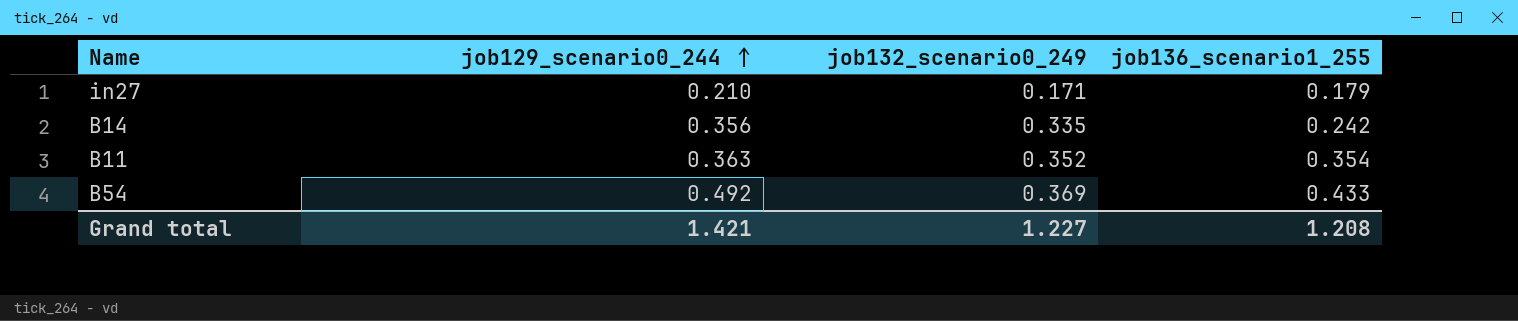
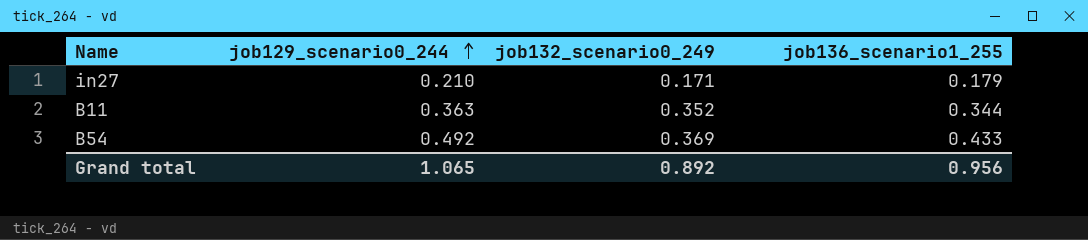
row B14: 0.356 | 0.335 | 0.242 -> none
B11 | job136_scenario1_255: 0.354 -> 0.344
Grand total | job129_scenario0_244: 1.421 -> 1.065
Grand total | job132_scenario0_249: 1.227 -> 0.892
Grand total | job136_scenario1_255: 1.208 -> 0.956

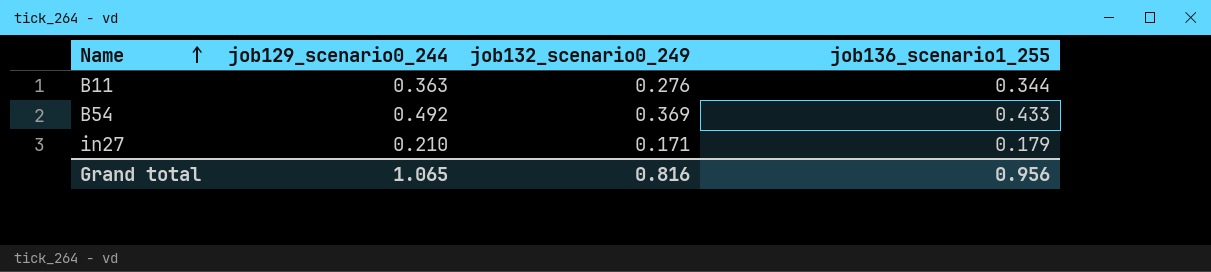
row order: job129_scenario0_244 ascending -> Name ascending
B11 | job132_scenario0_249: 0.352 -> 0.276
Grand total | job132_scenario0_249: 0.892 -> 0.816

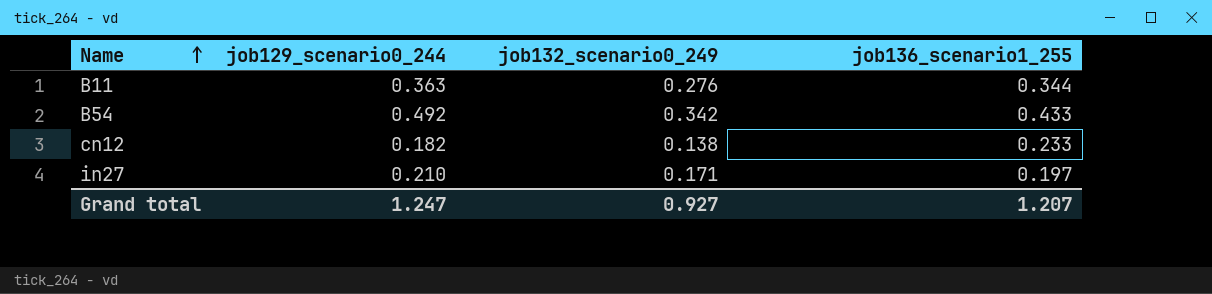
B54 | job132_scenario0_249: 0.369 -> 0.342
row cn12: none -> 0.182 | 0.138 | 0.233
in27 | job136_scenario1_255: 0.179 -> 0.197
Grand total | job129_scenario0_244: 1.065 -> 1.247
Grand total | job132_scenario0_249: 0.816 -> 0.927
Grand total | job136_scenario1_255: 0.956 -> 1.207

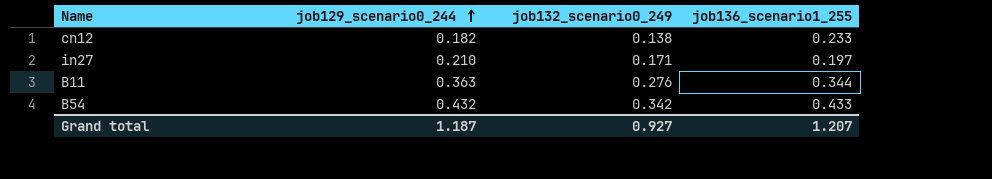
row order: Name ascending -> job129_scenario0_244 ascending
B54 | job129_scenario0_244: 0.492 -> 0.432
Grand total | job129_scenario0_244: 1.247 -> 1.187

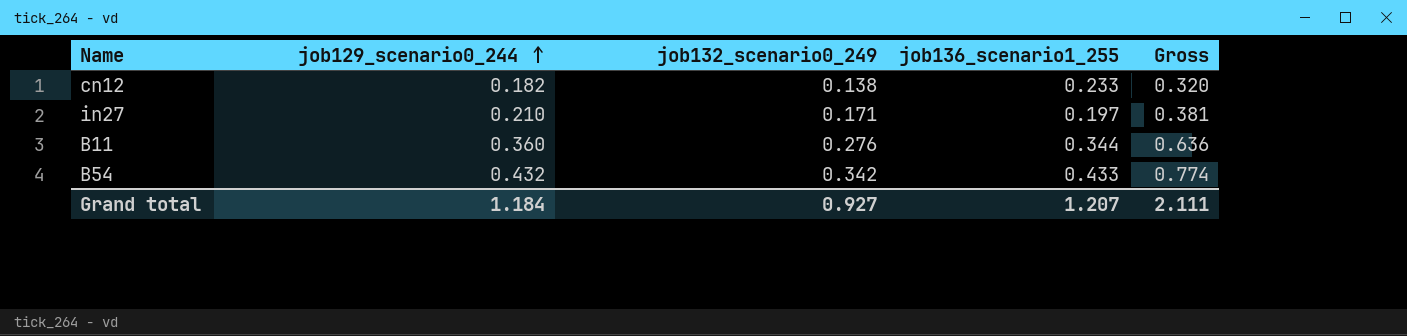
column Gross | formula: none -> [job129_scenario0_244] + [job132_scenario0_249]
B11 | job129_scenario0_244: 0.363 -> 0.360
Grand total | job129_scenario0_244: 1.187 -> 1.184

